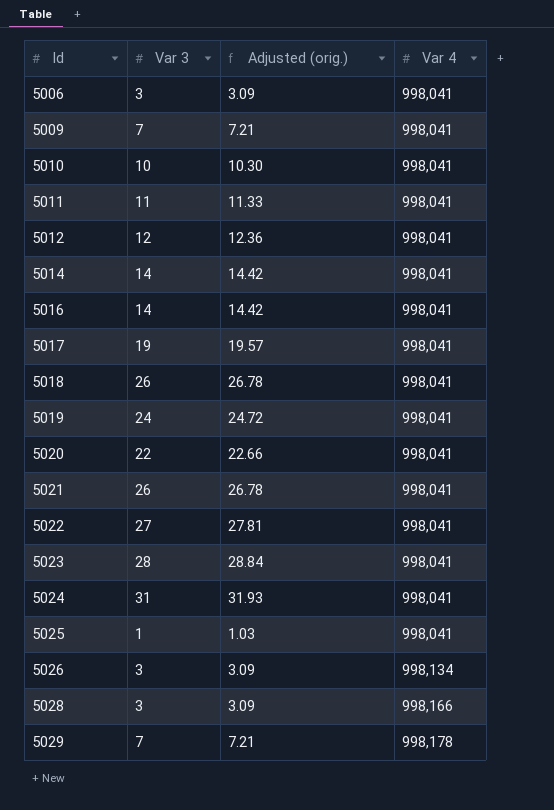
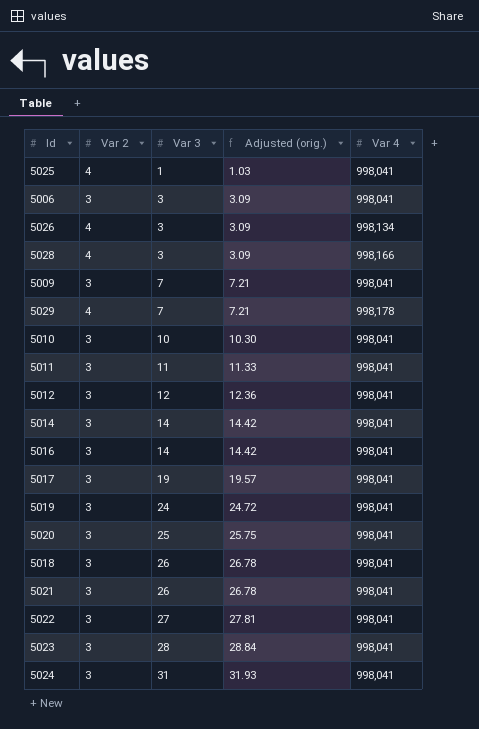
row order: Id ascending -> Var 3 ascending
column Var 2 | position: none -> 2
5020 | Var 3: 22 -> 25
5020 | Adjusted (orig.): 22.66 -> 25.75

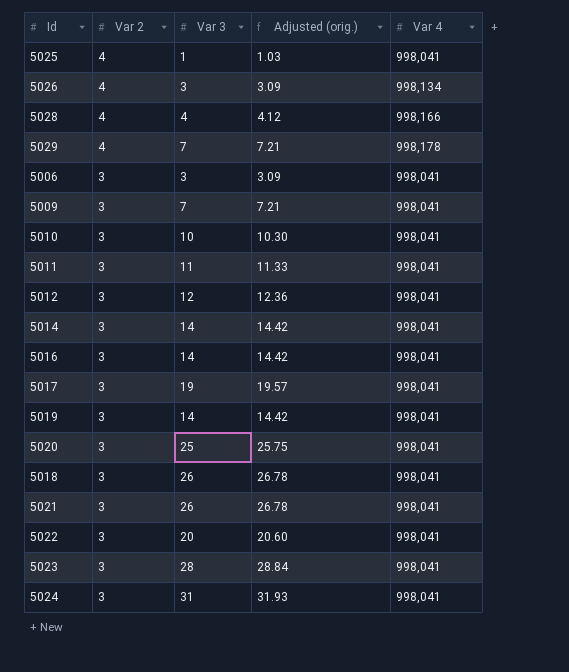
row order: Var 3 ascending -> Var 2 descending
5028 | Var 3: 3 -> 4
5028 | Adjusted (orig.): 3.09 -> 4.12
5019 | Var 3: 24 -> 14
5019 | Adjusted (orig.): 24.72 -> 14.42
5022 | Var 3: 27 -> 20
5022 | Adjusted (orig.): 27.81 -> 20.60

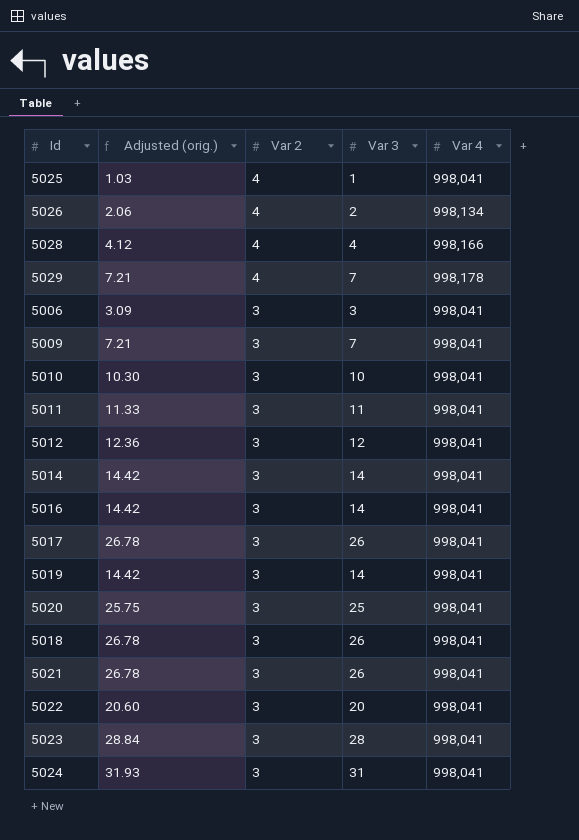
column Adjusted (orig.) | position: 4 -> 2
5026 | Adjusted (orig.): 3.09 -> 2.06
5026 | Var 3: 3 -> 2
5017 | Adjusted (orig.): 19.57 -> 26.78
5017 | Var 3: 19 -> 26

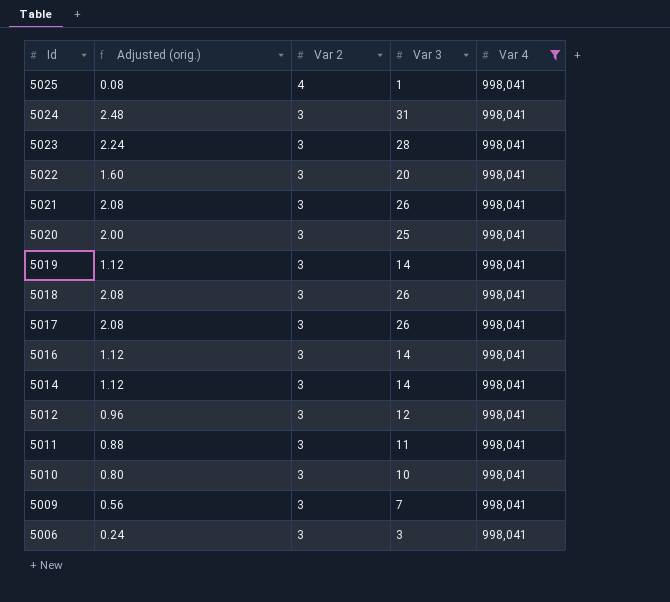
filter: none -> Var 4 = 998,041
row order: Var 2 descending -> Id descending
column Adjusted (orig.) | formula: [Var 3] * 1.03 -> [Var 3] * 0.08

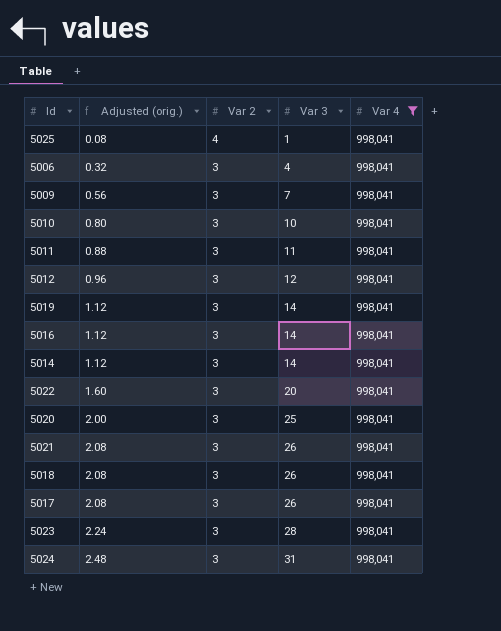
row order: Id descending -> Adjusted (orig.) ascending
5006 | Adjusted (orig.): 0.24 -> 0.32
5006 | Var 3: 3 -> 4

